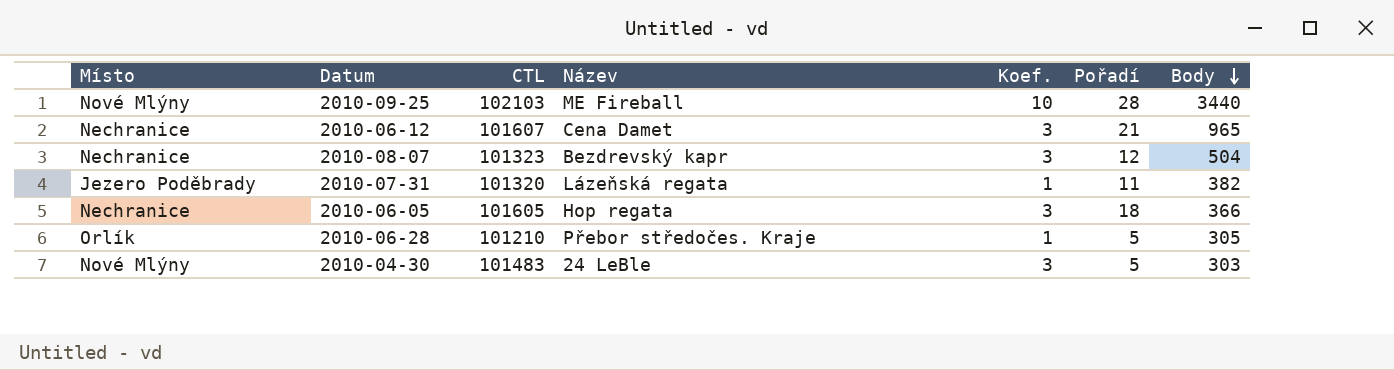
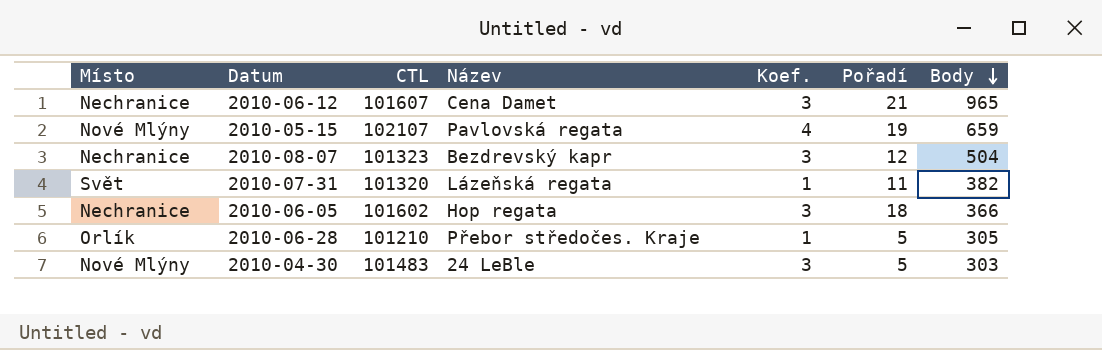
row 2010-09-25: Nové Mlýny | 102103 | ME Fireball | 10 | 28 | 3440 -> none
row 2010-05-15: none -> Nové Mlýny | 102107 | Pavlovská regata | 4 | 19 | 659
2010-07-31 | Místo: Jezero Poděbrady -> Svět
2010-06-05 | CTL: 101605 -> 101602

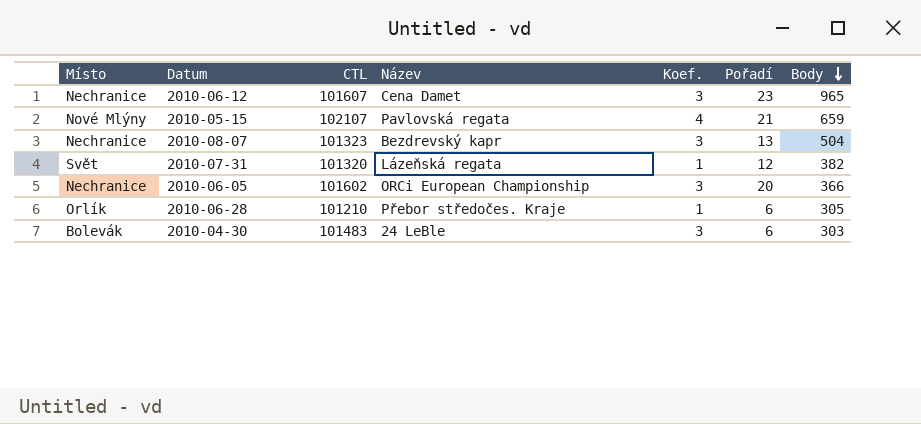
2010-06-12 | Pořadí: 21 -> 23
2010-05-15 | Pořadí: 19 -> 21
2010-08-07 | Pořadí: 12 -> 13
2010-07-31 | Pořadí: 11 -> 12
2010-06-05 | Název: Hop regata -> ORCi European Championship
2010-06-05 | Pořadí: 18 -> 20
2010-06-28 | Pořadí: 5 -> 6
2010-04-30 | Místo: Nové Mlýny -> Bolevák
2010-04-30 | Pořadí: 5 -> 6

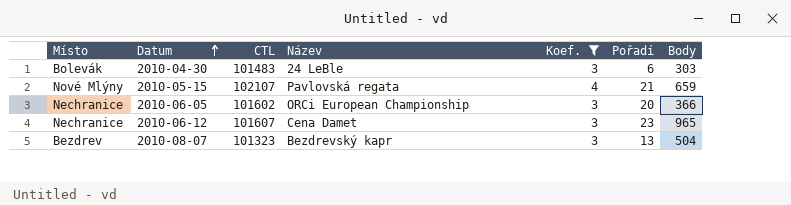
filter: none -> Koef. != 1
row order: Body descending -> Datum ascending
2010-08-07 | Místo: Nechranice -> Bezdrev

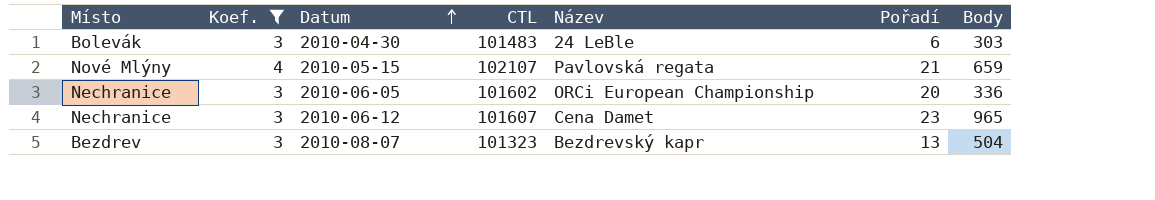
column Koef. | position: 5 -> 2
2010-06-05 | Body: 366 -> 336

